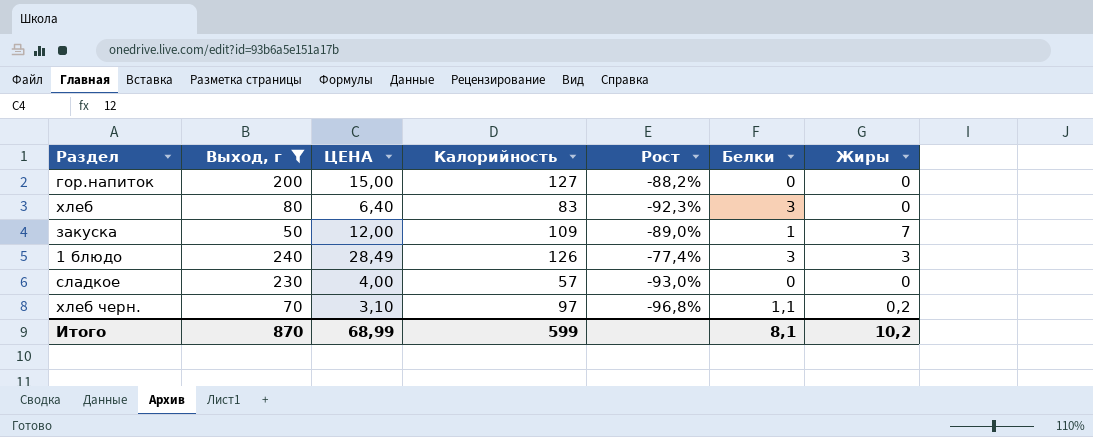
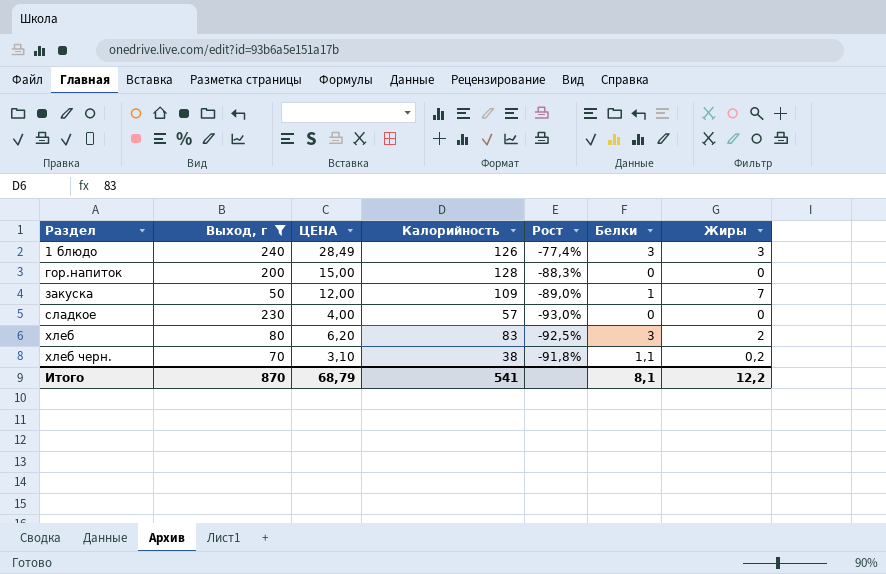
row order: none -> Раздел ascending
гор.напиток | Калорийность: 127 -> 128
гор.напиток | Рост: -88,2% -> -88,3%
хлеб | ЦЕНА: 6,40 -> 6,20
хлеб | Рост: -92,3% -> -92,5%
хлеб | Жиры: 0 -> 2
хлеб черн. | Калорийность: 97 -> 38
хлеб черн. | Рост: -96,8% -> -91,8%
Итого | ЦЕНА: 68,99 -> 68,79
Итого | Калорийность: 599 -> 541
Итого | Жиры: 10,2 -> 12,2

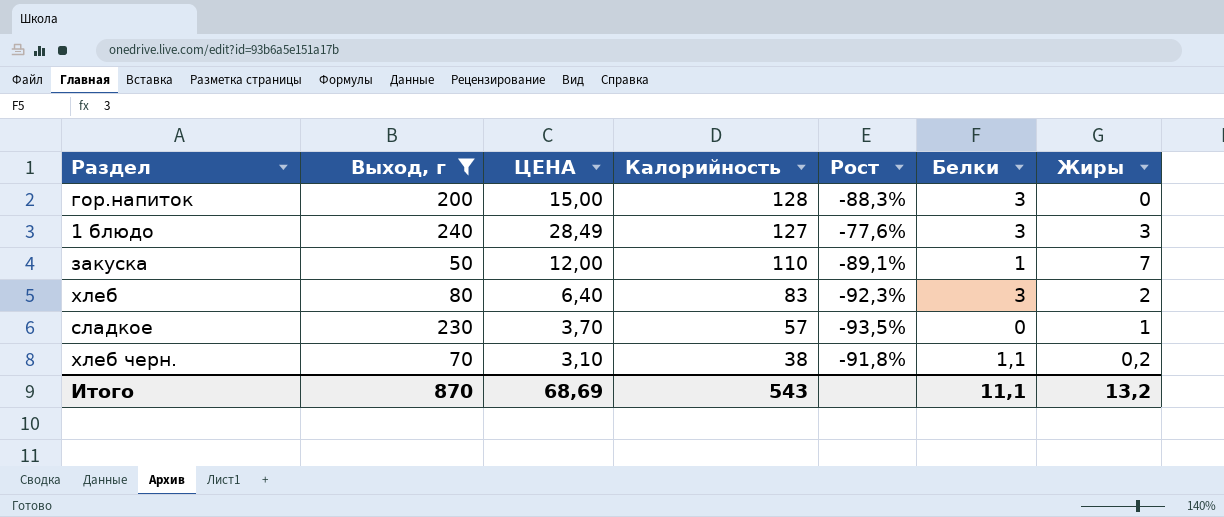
row order: Раздел ascending -> Калорийность descending
гор.напиток | Белки: 0 -> 3
1 блюдо | Калорийность: 126 -> 127
1 блюдо | Рост: -77,4% -> -77,6%
закуска | Калорийность: 109 -> 110
закуска | Рост: -89,0% -> -89,1%
хлеб | ЦЕНА: 6,20 -> 6,40
хлеб | Рост: -92,5% -> -92,3%
сладкое | ЦЕНА: 4,00 -> 3,70
сладкое | Рост: -93,0% -> -93,5%
сладкое | Жиры: 0 -> 1
Итого | ЦЕНА: 68,79 -> 68,69
Итого | Калорийность: 541 -> 543
Итого | Белки: 8,1 -> 11,1
Итого | Жиры: 12,2 -> 13,2

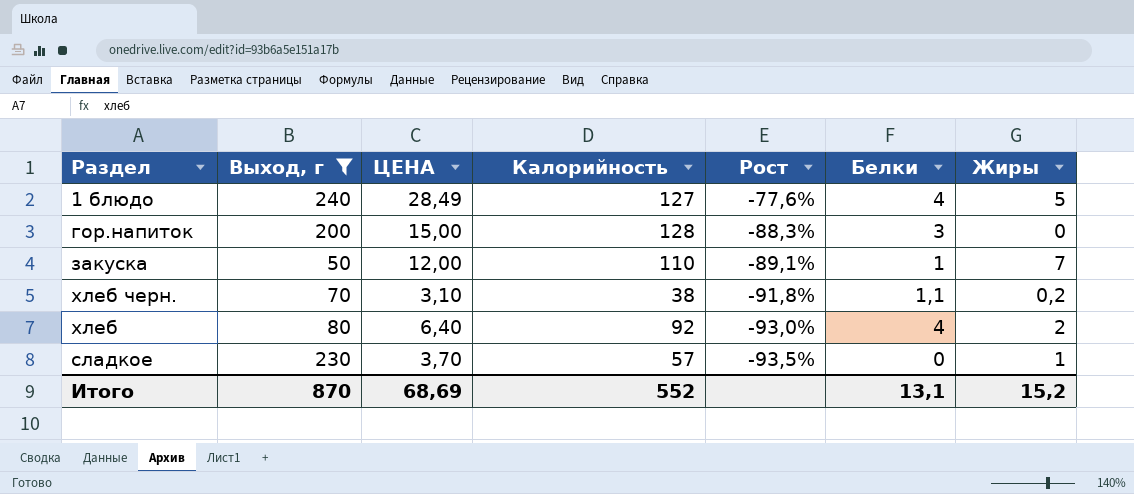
row order: Калорийность descending -> Рост descending
1 блюдо | Белки: 3 -> 4
1 блюдо | Жиры: 3 -> 5
хлеб | Калорийность: 83 -> 92
хлеб | Рост: -92,3% -> -93,0%
хлеб | Белки: 3 -> 4
Итого | Калорийность: 543 -> 552
Итого | Белки: 11,1 -> 13,1
Итого | Жиры: 13,2 -> 15,2

